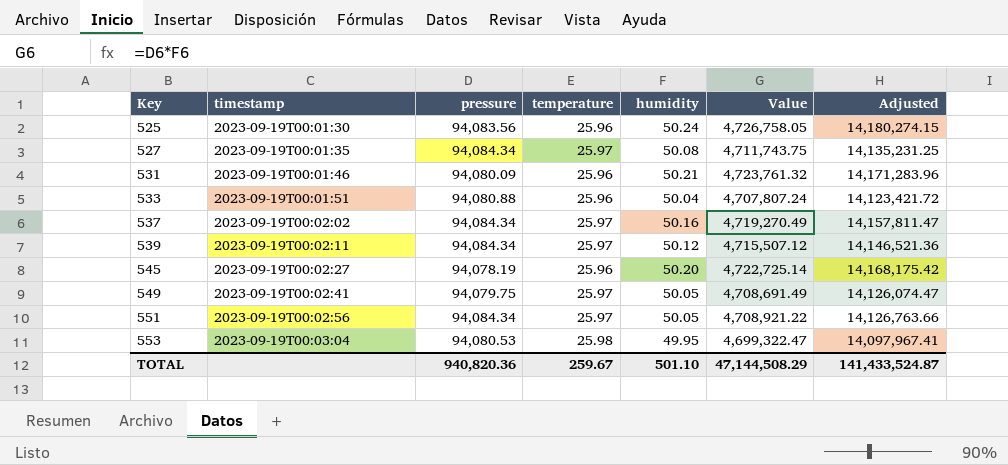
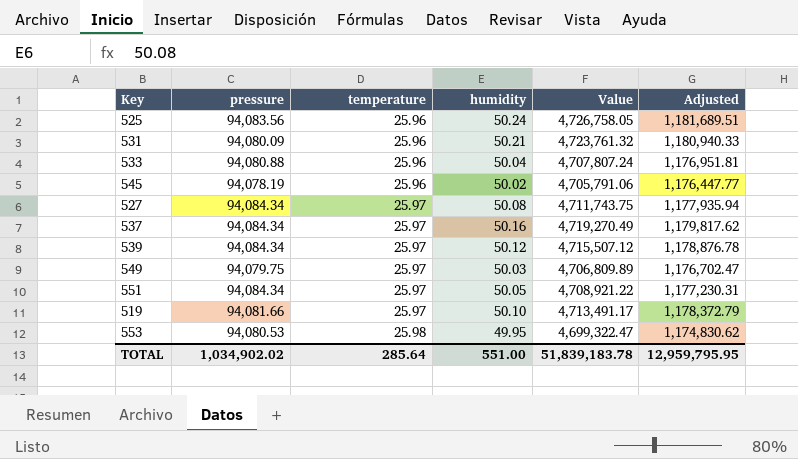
row order: Key ascending -> temperature ascending
column timestamp | position: 2 -> none
column Adjusted | formula: [Value] * 3 -> [Value] * 0.25
545 | humidity: 50.20 -> 50.02
545 | Value: 4,722,725.14 -> 4,705,791.06
549 | humidity: 50.05 -> 50.03
549 | Value: 4,708,691.49 -> 4,706,809.89
row 519: none -> 94,081.66 | 25.97 | 50.10 | 4,713,491.17 | 1,178,372.79
TOTAL | pressure: 940,820.36 -> 1,034,902.02
TOTAL | temperature: 259.67 -> 285.64
TOTAL | humidity: 501.10 -> 551.00
TOTAL | Value: 47,144,508.29 -> 51,839,183.78
TOTAL | Adjusted: 141,433,524.87 -> 12,959,795.95

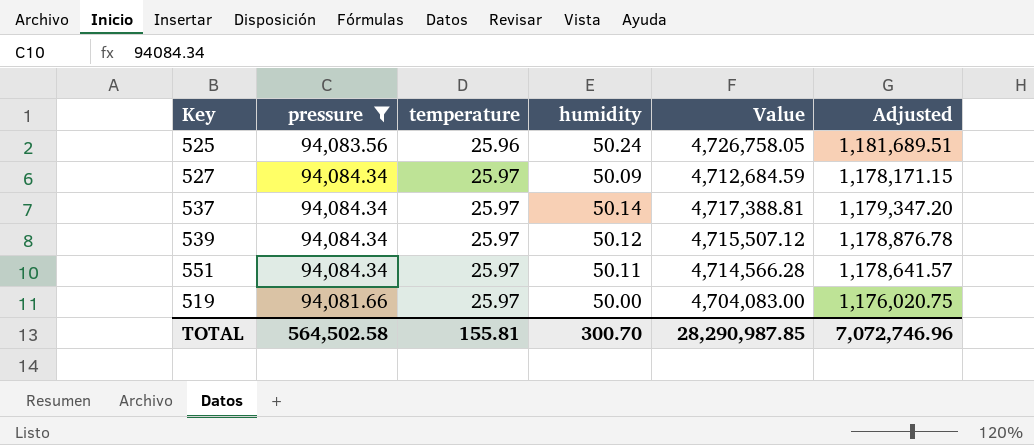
filter: none -> pressure >= 94,081.66
527 | humidity: 50.08 -> 50.09
527 | Value: 4,711,743.75 -> 4,712,684.59
527 | Adjusted: 1,177,935.94 -> 1,178,171.15
537 | humidity: 50.16 -> 50.14
537 | Value: 4,719,270.49 -> 4,717,388.81
537 | Adjusted: 1,179,817.62 -> 1,179,347.20
551 | humidity: 50.05 -> 50.11
551 | Value: 4,708,921.22 -> 4,714,566.28
551 | Adjusted: 1,177,230.31 -> 1,178,641.57
519 | humidity: 50.10 -> 50.00
519 | Value: 4,713,491.17 -> 4,704,083.00
519 | Adjusted: 1,178,372.79 -> 1,176,020.75
TOTAL | pressure: 1,034,902.02 -> 564,502.58
TOTAL | temperature: 285.64 -> 155.81
TOTAL | humidity: 551.00 -> 300.70
TOTAL | Value: 51,839,183.78 -> 28,290,987.85
TOTAL | Adjusted: 12,959,795.95 -> 7,072,746.96

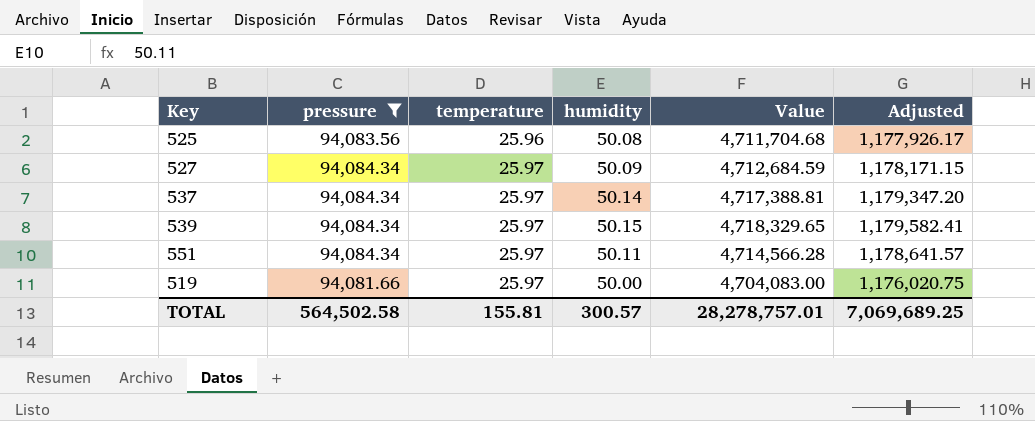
525 | humidity: 50.24 -> 50.08
525 | Value: 4,726,758.05 -> 4,711,704.68
525 | Adjusted: 1,181,689.51 -> 1,177,926.17
539 | humidity: 50.12 -> 50.15
539 | Value: 4,715,507.12 -> 4,718,329.65
539 | Adjusted: 1,178,876.78 -> 1,179,582.41
TOTAL | humidity: 300.70 -> 300.57
TOTAL | Value: 28,290,987.85 -> 28,278,757.01
TOTAL | Adjusted: 7,072,746.96 -> 7,069,689.25

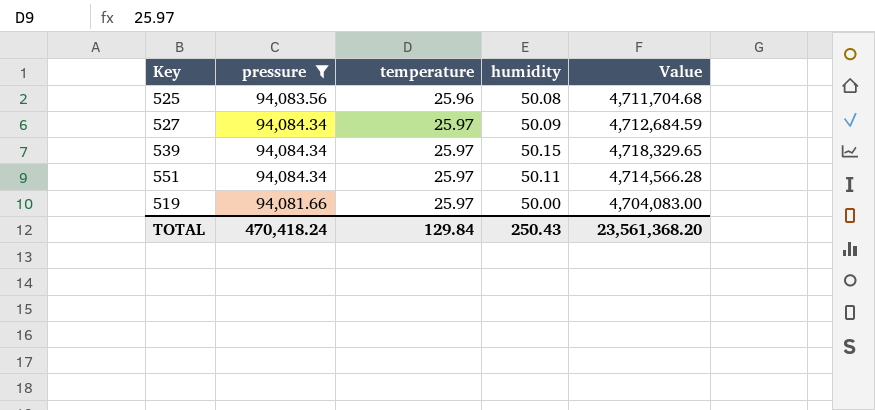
column Adjusted | formula: [Value] * 0.25 -> none
row 537: 94,084.34 | 25.97 | 50.14 | 4,717,388.81 | 1,179,347.20 -> none
TOTAL | pressure: 564,502.58 -> 470,418.24
TOTAL | temperature: 155.81 -> 129.84
TOTAL | humidity: 300.57 -> 250.43
TOTAL | Value: 28,278,757.01 -> 23,561,368.20

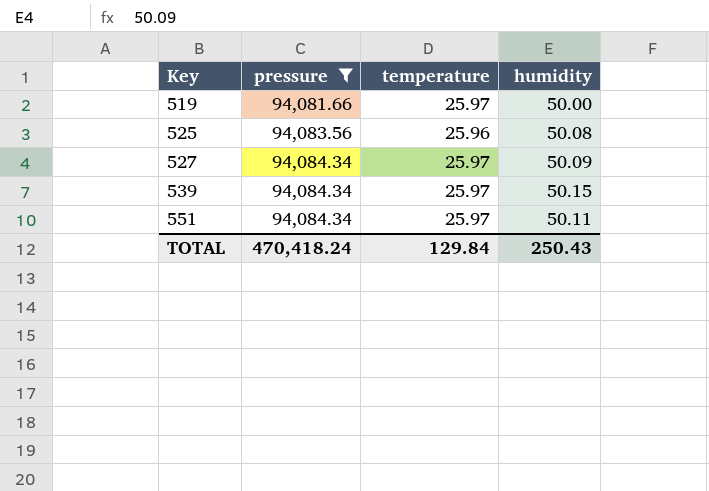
row order: temperature ascending -> Key ascending
column Value | formula: [pressure] * [humidity] -> none

